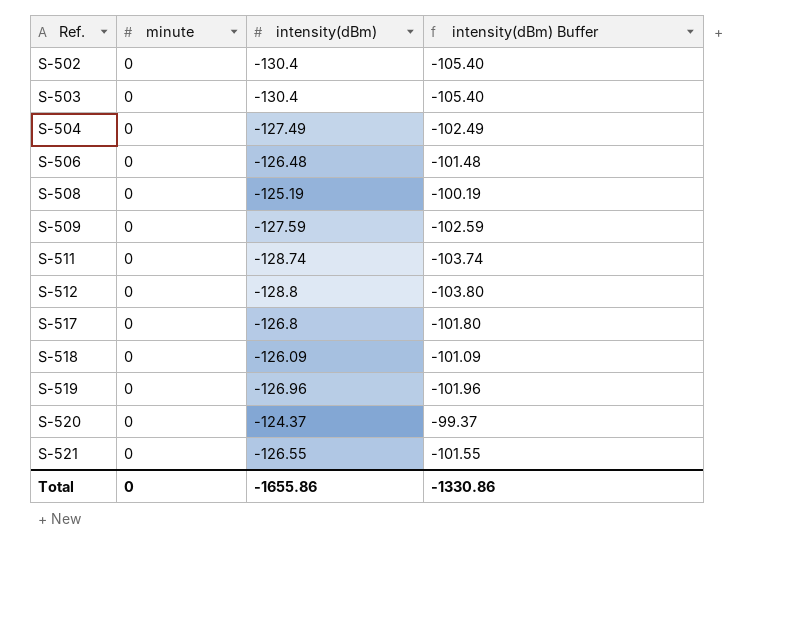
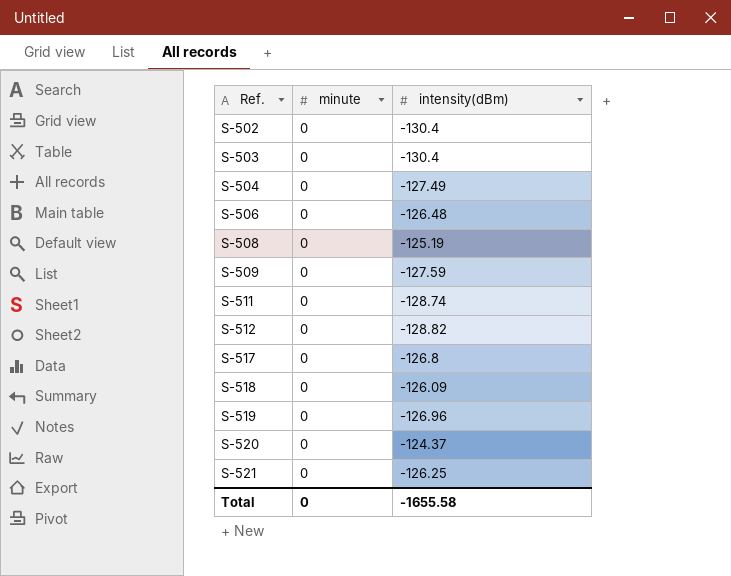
column intensity(dBm) Buffer | formula: [intensity(dBm)] + 25 -> none
S-512 | intensity(dBm): -128.8 -> -128.82
S-521 | intensity(dBm): -126.55 -> -126.25
Total | intensity(dBm): -1655.86 -> -1655.58

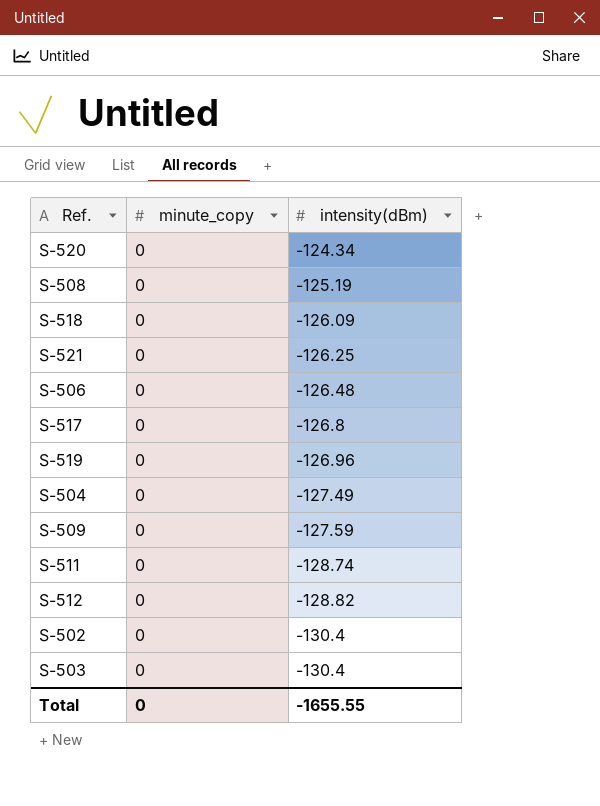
row order: Ref. ascending -> intensity(dBm) descending
column name: minute -> minute_copy
S-520 | intensity(dBm): -124.37 -> -124.34
Total | intensity(dBm): -1655.58 -> -1655.55

